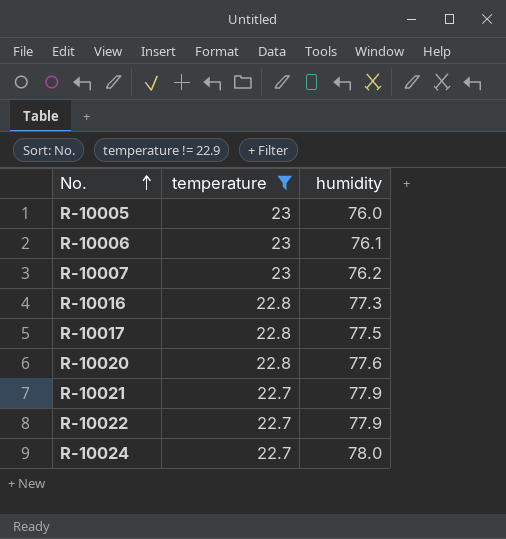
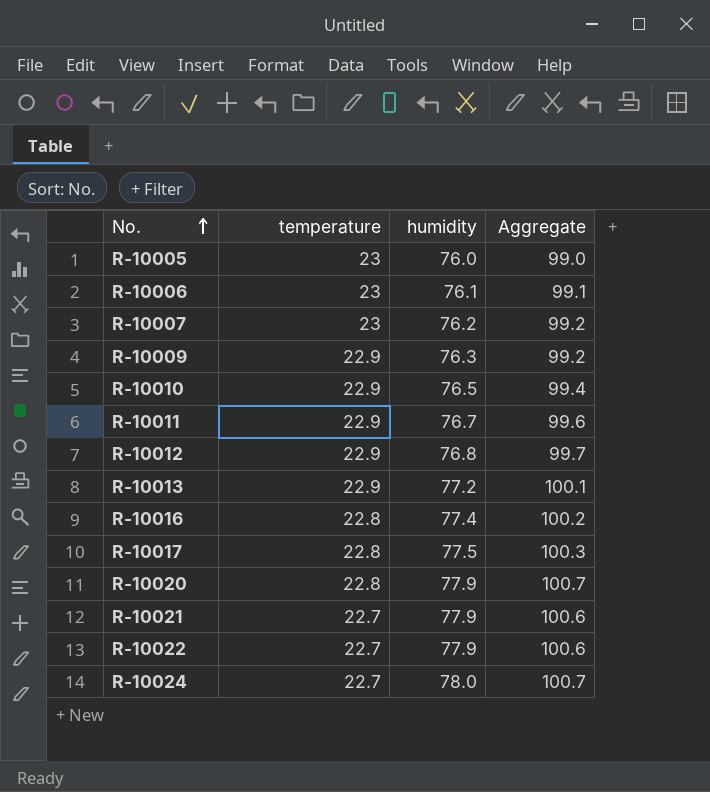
filter: temperature != 22.9 -> none
column Aggregate | formula: none -> [temperature] + [humidity]
R-10016 | humidity: 77.3 -> 77.4
R-10020 | humidity: 77.6 -> 77.9

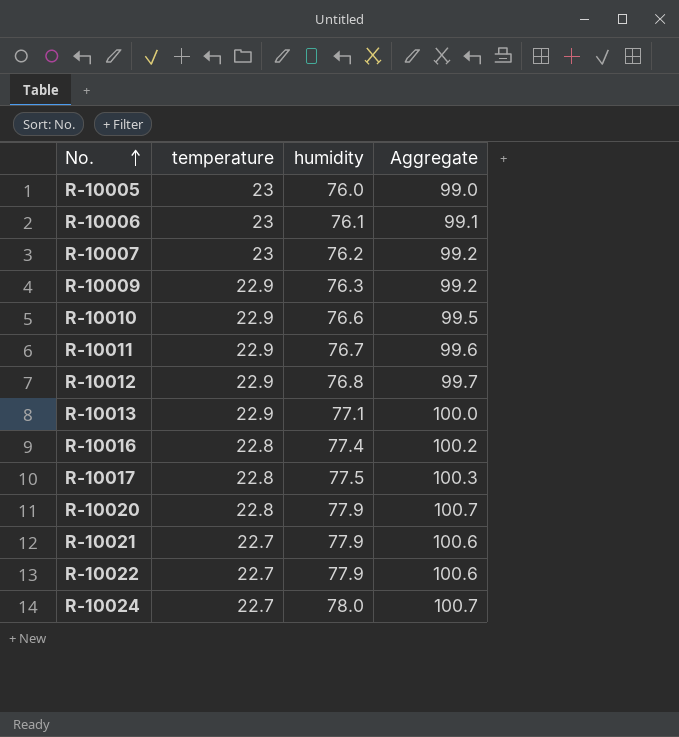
R-10010 | humidity: 76.5 -> 76.6
R-10010 | Aggregate: 99.4 -> 99.5
R-10013 | humidity: 77.2 -> 77.1
R-10013 | Aggregate: 100.1 -> 100.0

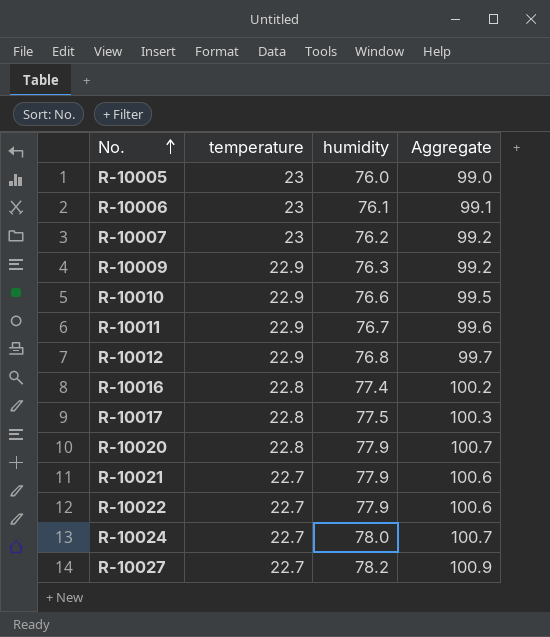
row R-10013: 22.9 | 77.1 | 100.0 -> none
row R-10027: none -> 22.7 | 78.2 | 100.9

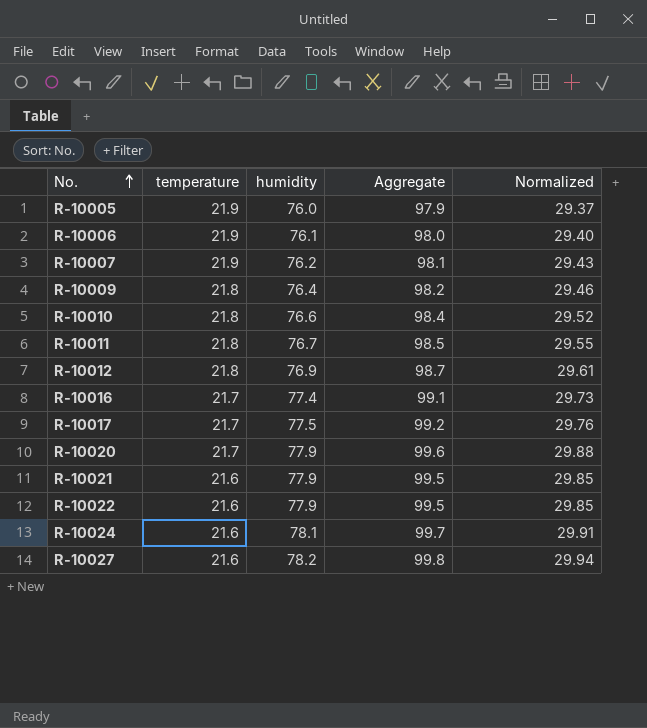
column Normalized | formula: none -> [Aggregate] * 0.3
R-10005 | temperature: 23 -> 21.9
R-10005 | Aggregate: 99.0 -> 97.9
R-10006 | temperature: 23 -> 21.9
R-10006 | Aggregate: 99.1 -> 98.0
R-10007 | temperature: 23 -> 21.9
R-10007 | Aggregate: 99.2 -> 98.1
R-10009 | temperature: 22.9 -> 21.8
R-10009 | humidity: 76.3 -> 76.4
R-10009 | Aggregate: 99.2 -> 98.2
R-10010 | temperature: 22.9 -> 21.8
R-10010 | Aggregate: 99.5 -> 98.4
R-10011 | temperature: 22.9 -> 21.8
R-10011 | Aggregate: 99.6 -> 98.5
R-10012 | temperature: 22.9 -> 21.8
R-10012 | humidity: 76.8 -> 76.9
R-10012 | Aggregate: 99.7 -> 98.7
R-10016 | temperature: 22.8 -> 21.7
R-10016 | Aggregate: 100.2 -> 99.1
R-10017 | temperature: 22.8 -> 21.7
R-10017 | Aggregate: 100.3 -> 99.2
R-10020 | temperature: 22.8 -> 21.7
R-10020 | Aggregate: 100.7 -> 99.6
R-10021 | temperature: 22.7 -> 21.6
R-10021 | Aggregate: 100.6 -> 99.5
R-10022 | temperature: 22.7 -> 21.6
R-10022 | Aggregate: 100.6 -> 99.5
R-10024 | temperature: 22.7 -> 21.6
R-10024 | humidity: 78.0 -> 78.1
R-10024 | Aggregate: 100.7 -> 99.7
R-10027 | temperature: 22.7 -> 21.6
R-10027 | Aggregate: 100.9 -> 99.8

